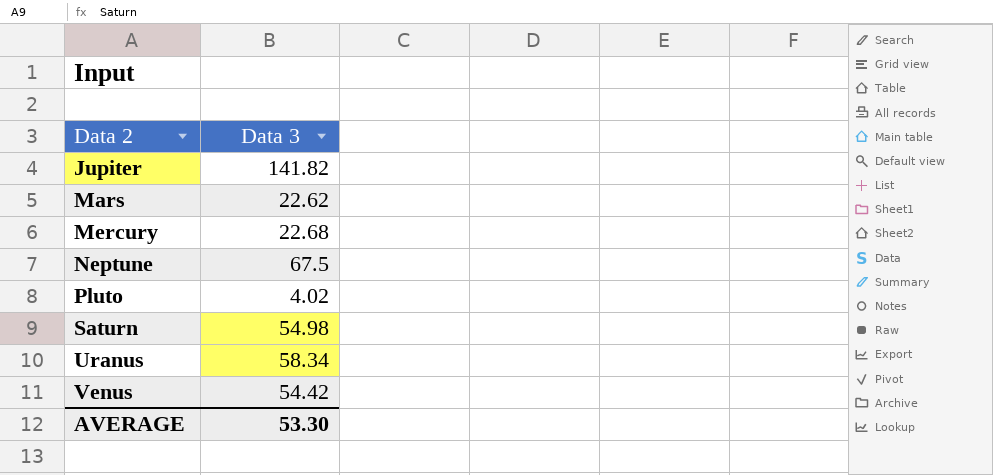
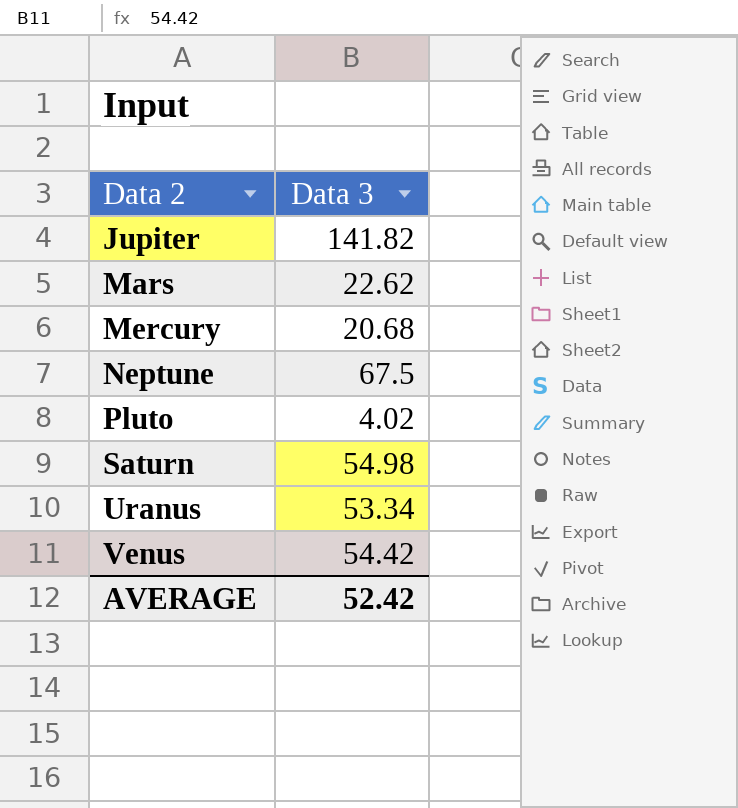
Mercury | Data 3: 22.68 -> 20.68
Uranus | Data 3: 58.34 -> 53.34
AVERAGE | Data 3: 53.30 -> 52.42

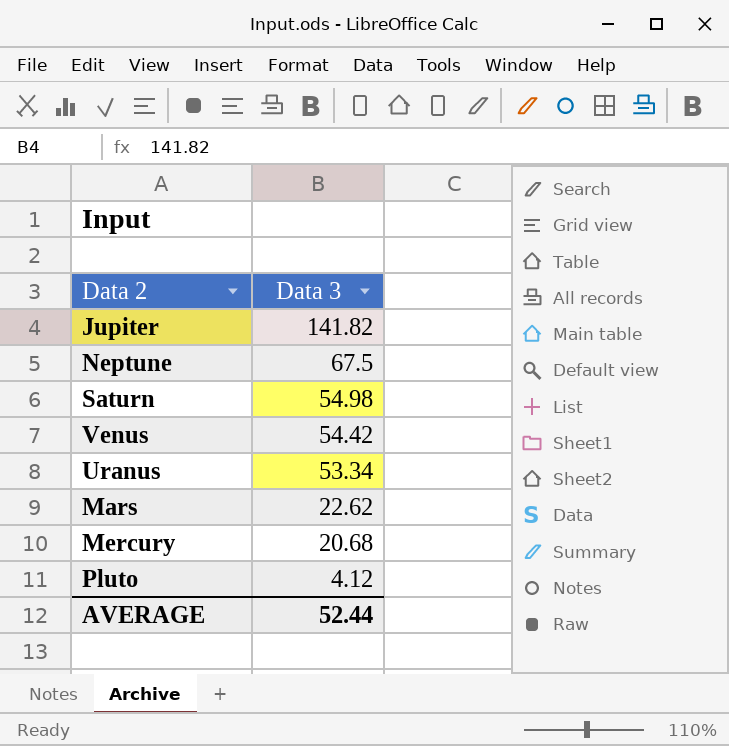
row order: Data 2 ascending -> Data 3 descending
Pluto | Data 3: 4.02 -> 4.12
AVERAGE | Data 3: 52.42 -> 52.44

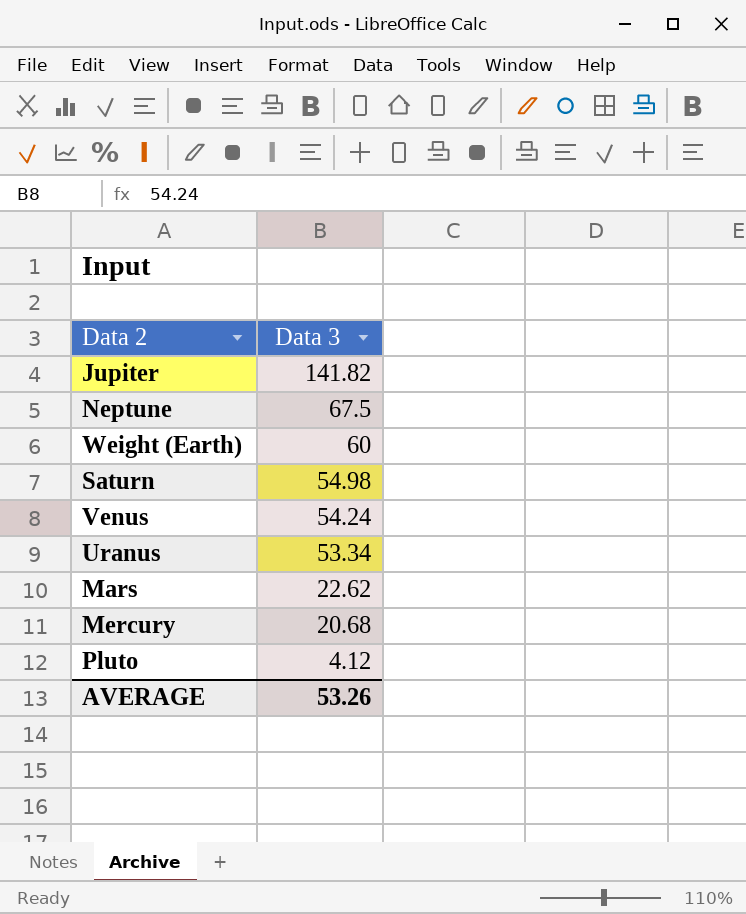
row Weight (Earth): none -> 60
Venus | Data 3: 54.42 -> 54.24
AVERAGE | Data 3: 52.44 -> 53.26

